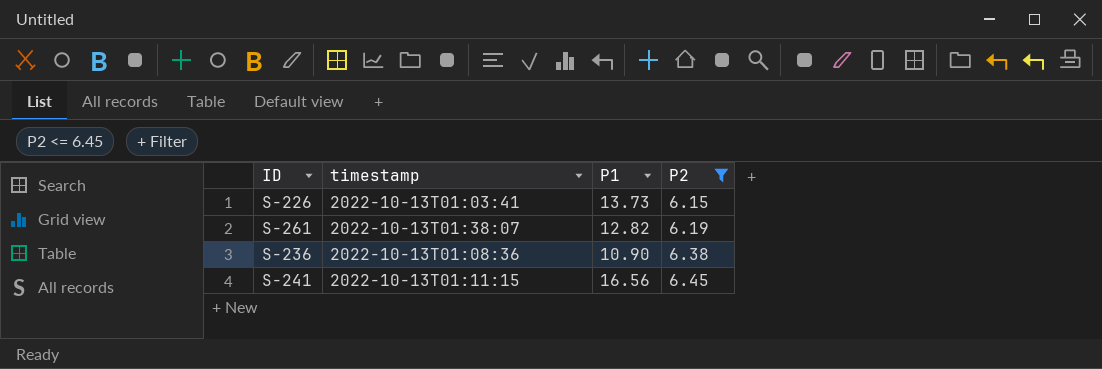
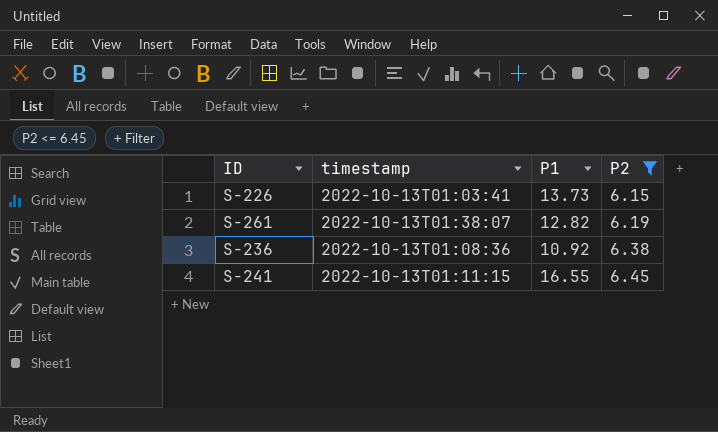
S-236 | P1: 10.90 -> 10.92
S-241 | P1: 16.56 -> 16.55

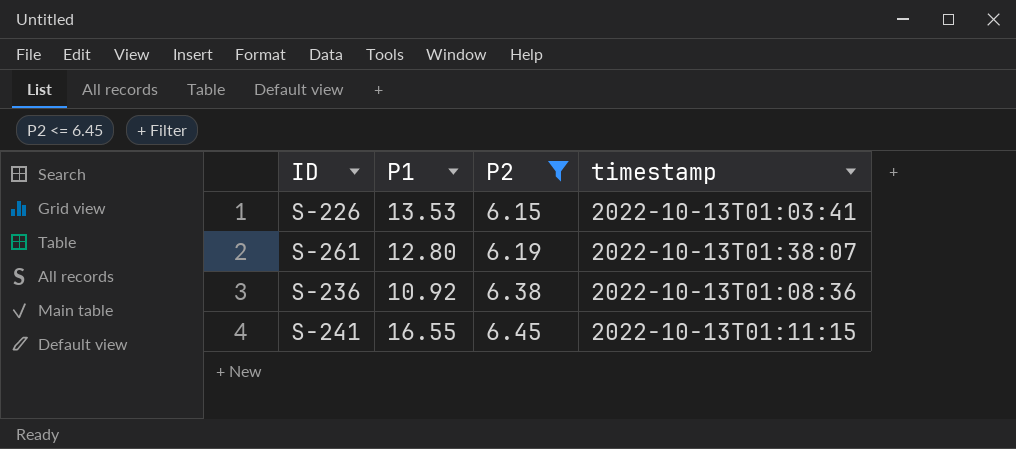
column timestamp | position: 2 -> 4
S-226 | P1: 13.73 -> 13.53
S-261 | P1: 12.82 -> 12.80

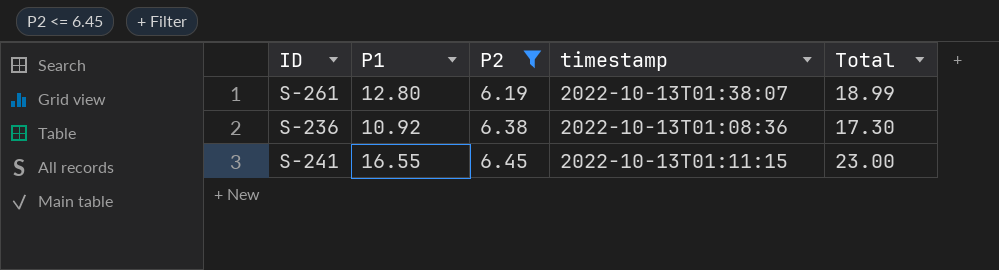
column Total | formula: none -> [P1] + [P2]
row S-226: 13.53 | 6.15 | 2022-10-13T01:03:41 -> none

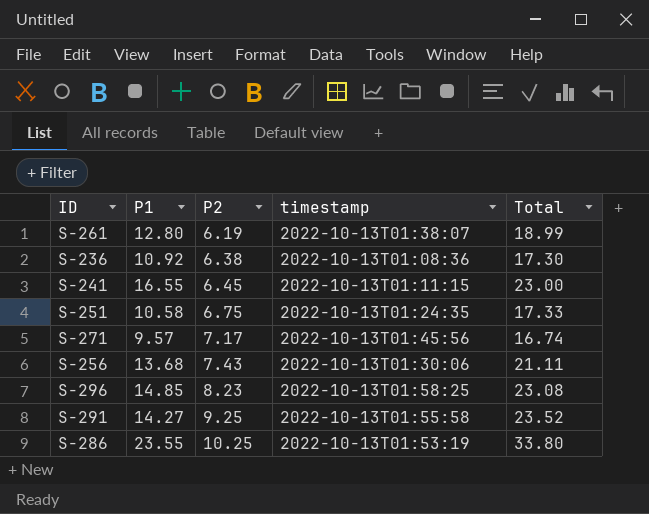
filter: P2 <= 6.45 -> none

